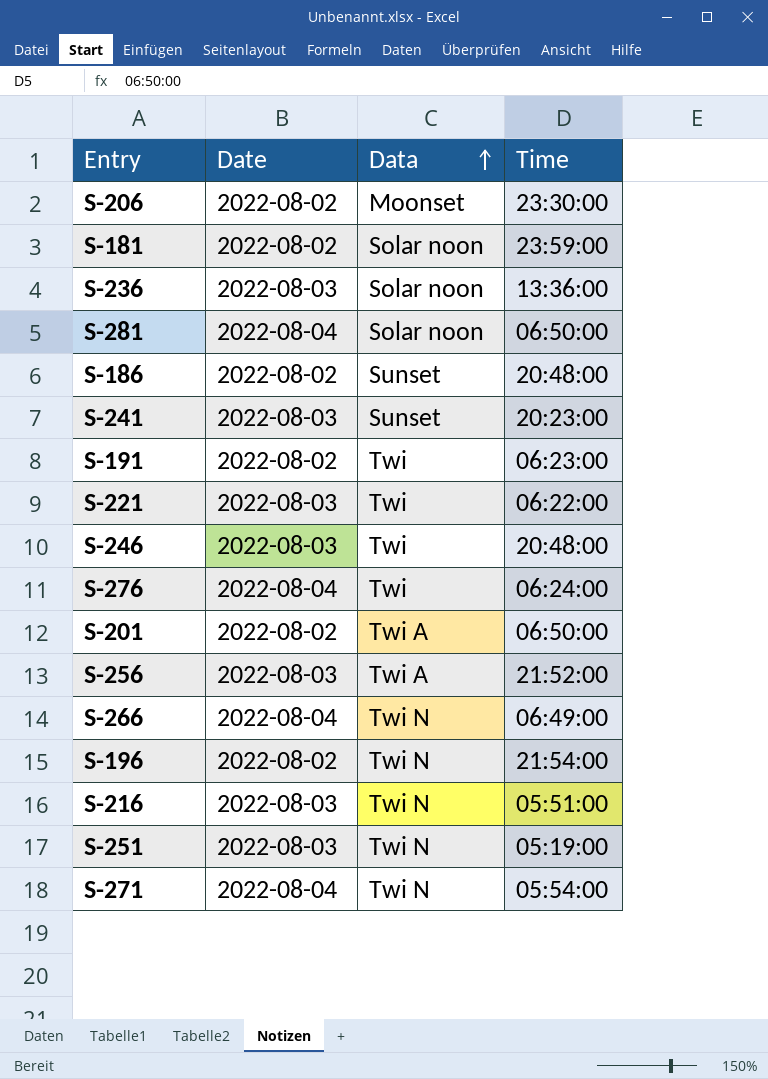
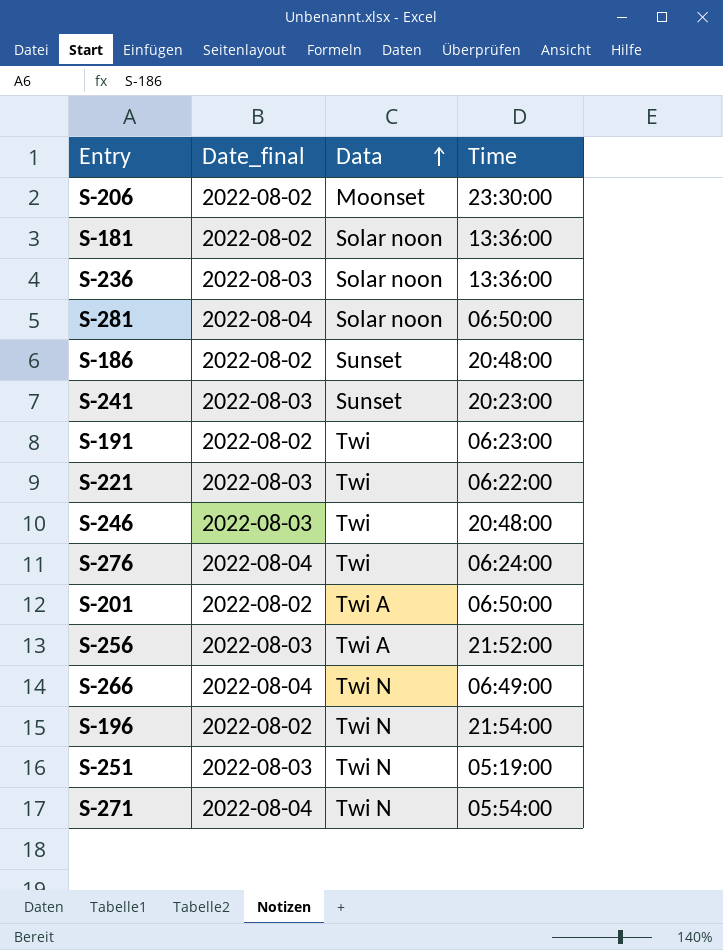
column name: Date -> Date_final
row S-216: 2022-08-03 | Twi N | 05:51:00 -> none
S-181 | Time: 23:59:00 -> 13:36:00

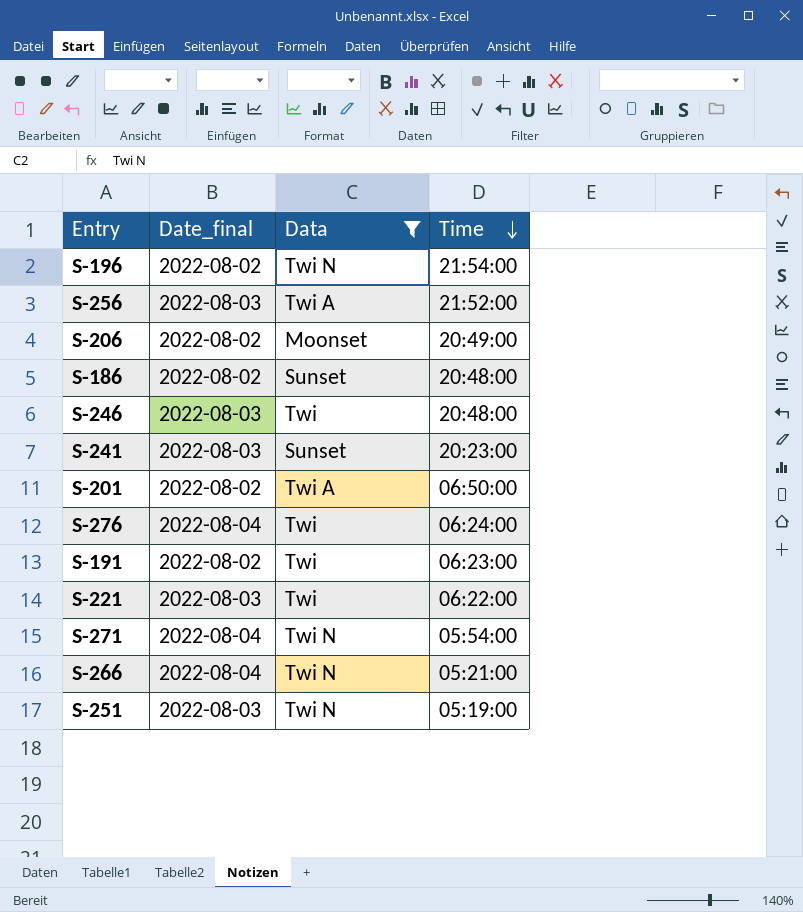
filter: none -> Data != Solar noon
row order: Data ascending -> Time descending
S-206 | Time: 23:30:00 -> 20:49:00
S-266 | Time: 06:49:00 -> 05:21:00

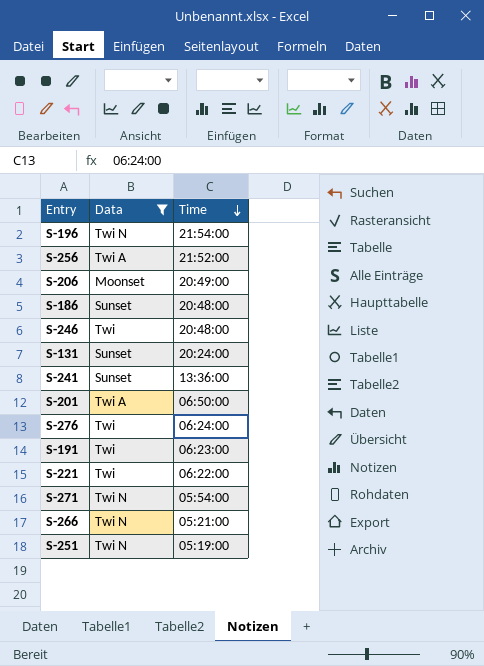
column Date_final | position: 2 -> none
row S-131: none -> Sunset | 20:24:00
S-241 | Time: 20:23:00 -> 13:36:00

